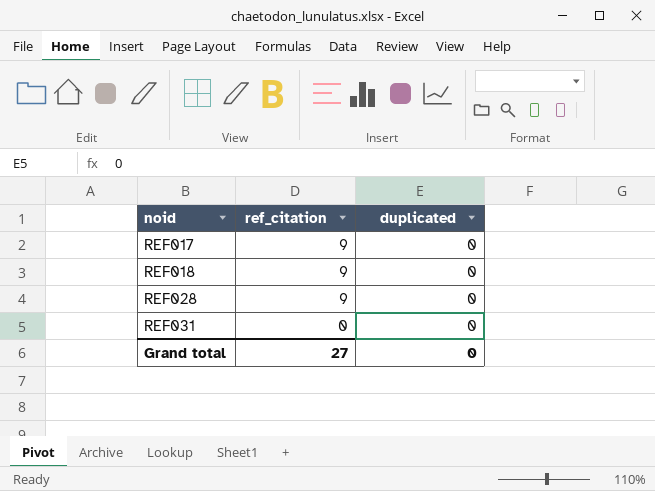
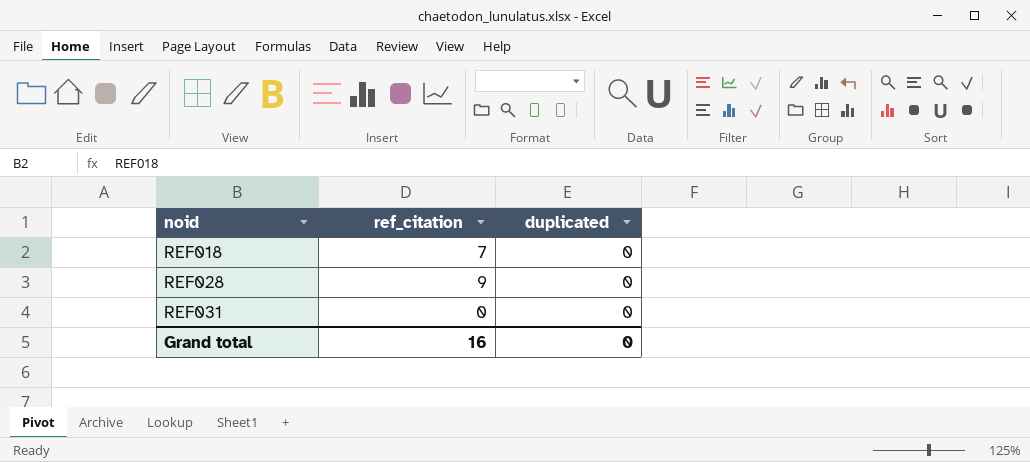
row REF017: 9 | 0 -> none
REF018 | ref_citation: 9 -> 7
Grand total | ref_citation: 27 -> 16

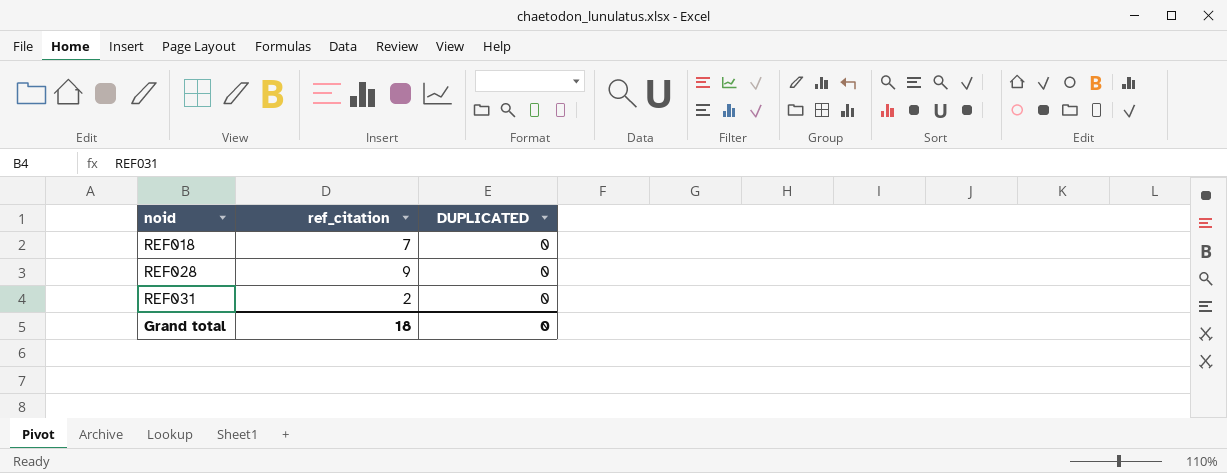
column name: duplicated -> DUPLICATED
REF031 | ref_citation: 0 -> 2
Grand total | ref_citation: 16 -> 18

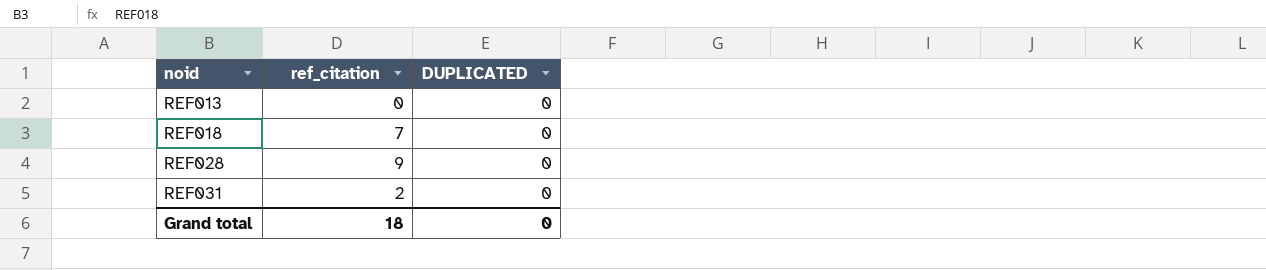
row REF013: none -> 0 | 0

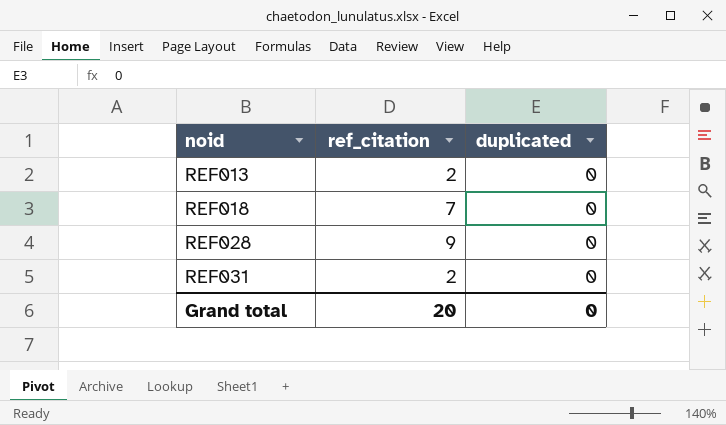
column name: DUPLICATED -> duplicated
REF013 | ref_citation: 0 -> 2
Grand total | ref_citation: 18 -> 20

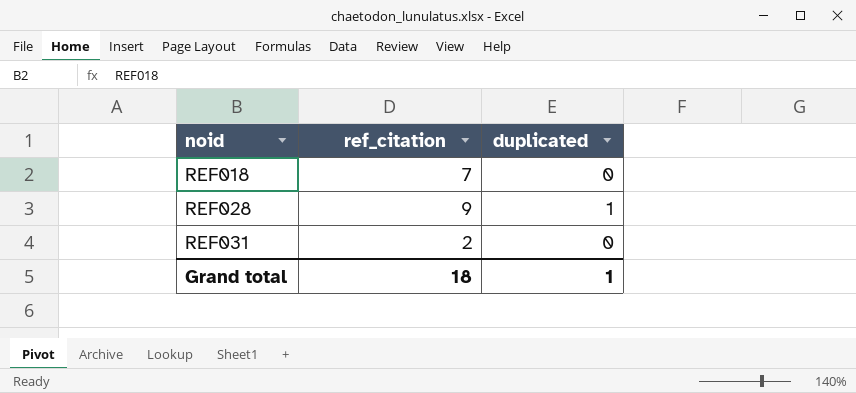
row REF013: 2 | 0 -> none
REF028 | duplicated: 0 -> 1
Grand total | ref_citation: 20 -> 18
Grand total | duplicated: 0 -> 1

